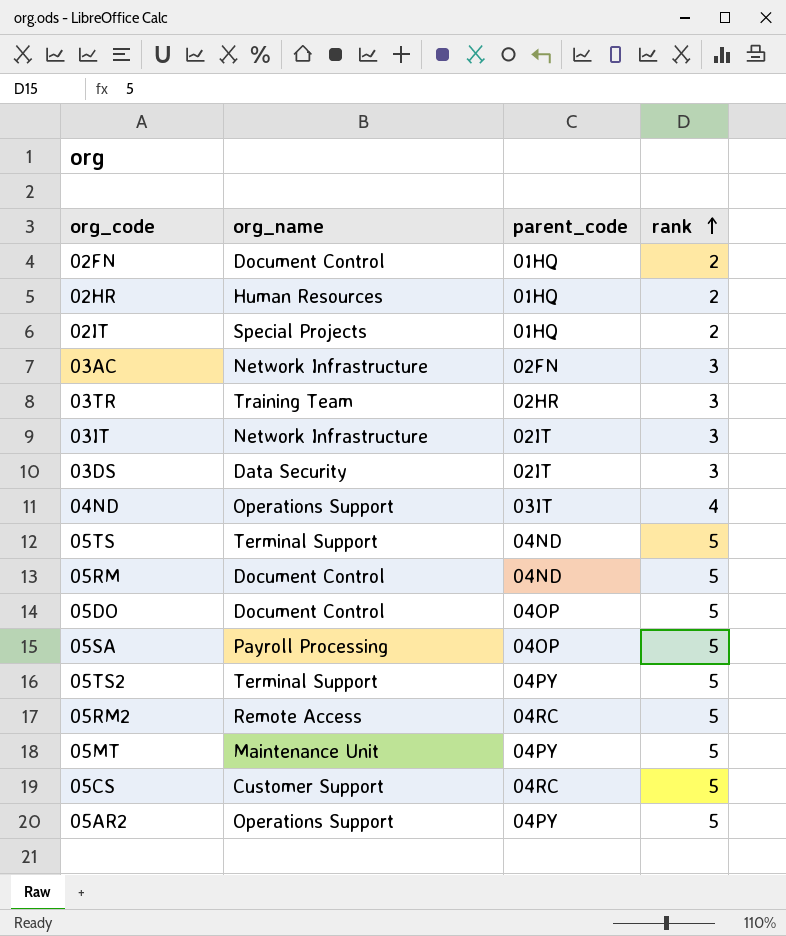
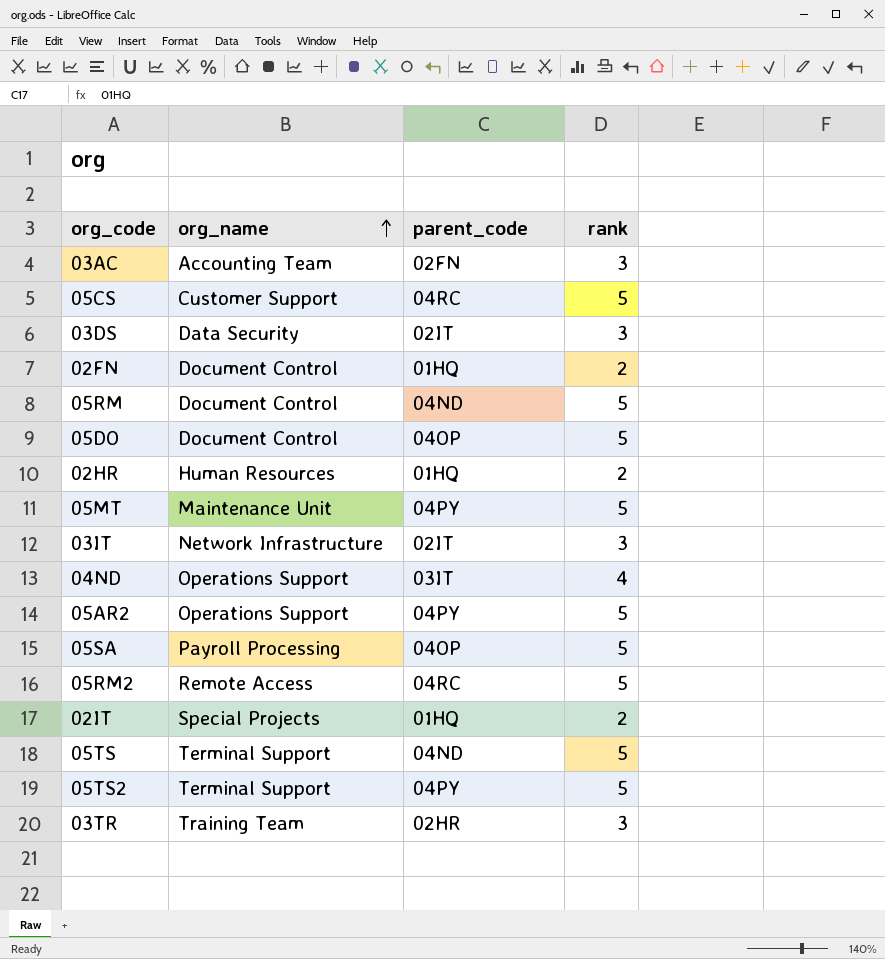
row order: rank ascending -> org_name ascending
03AC | org_name: Network Infrastructure -> Accounting Team

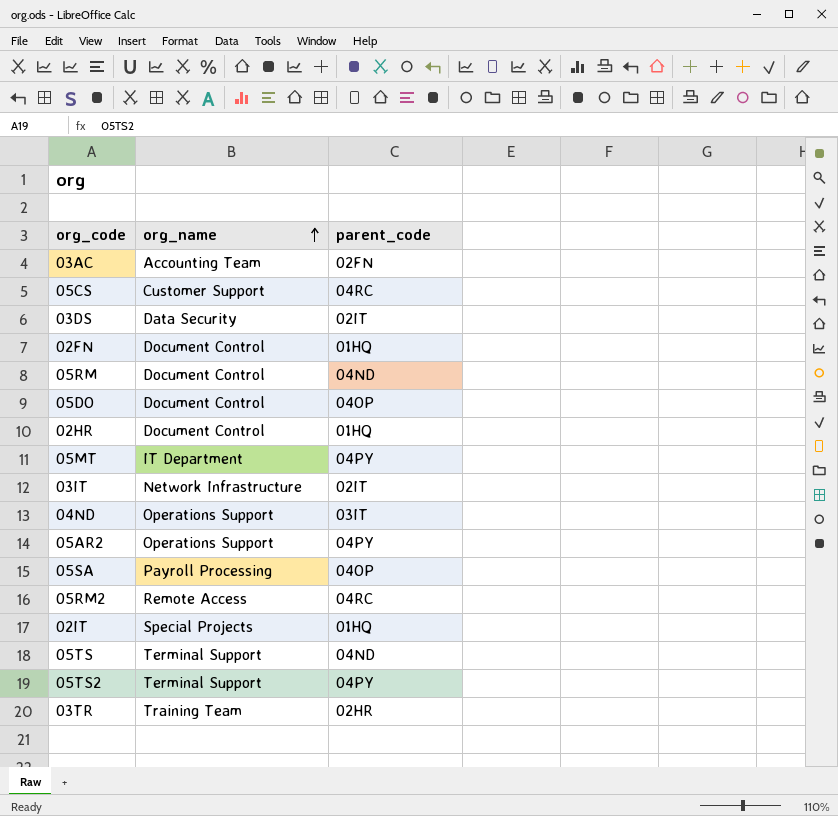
column rank | position: 4 -> none
02HR | org_name: Human Resources -> Document Control
05MT | org_name: Maintenance Unit -> IT Department

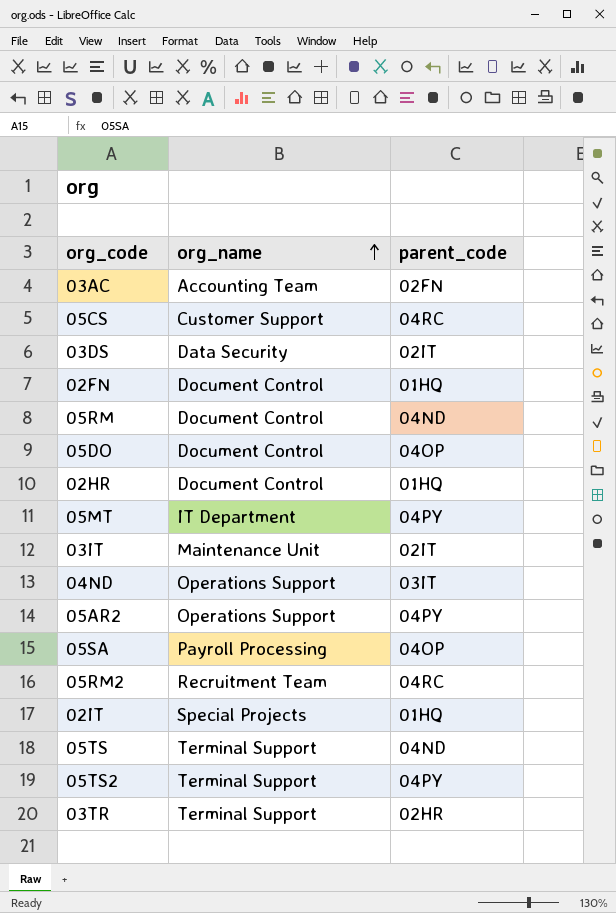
03IT | org_name: Network Infrastructure -> Maintenance Unit
05RM2 | org_name: Remote Access -> Recruitment Team
03TR | org_name: Training Team -> Terminal Support

